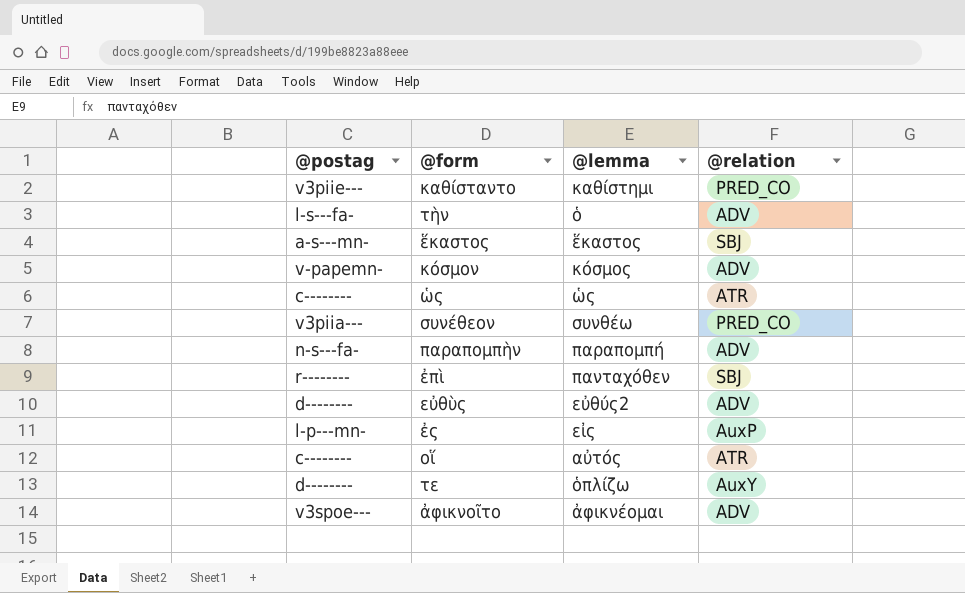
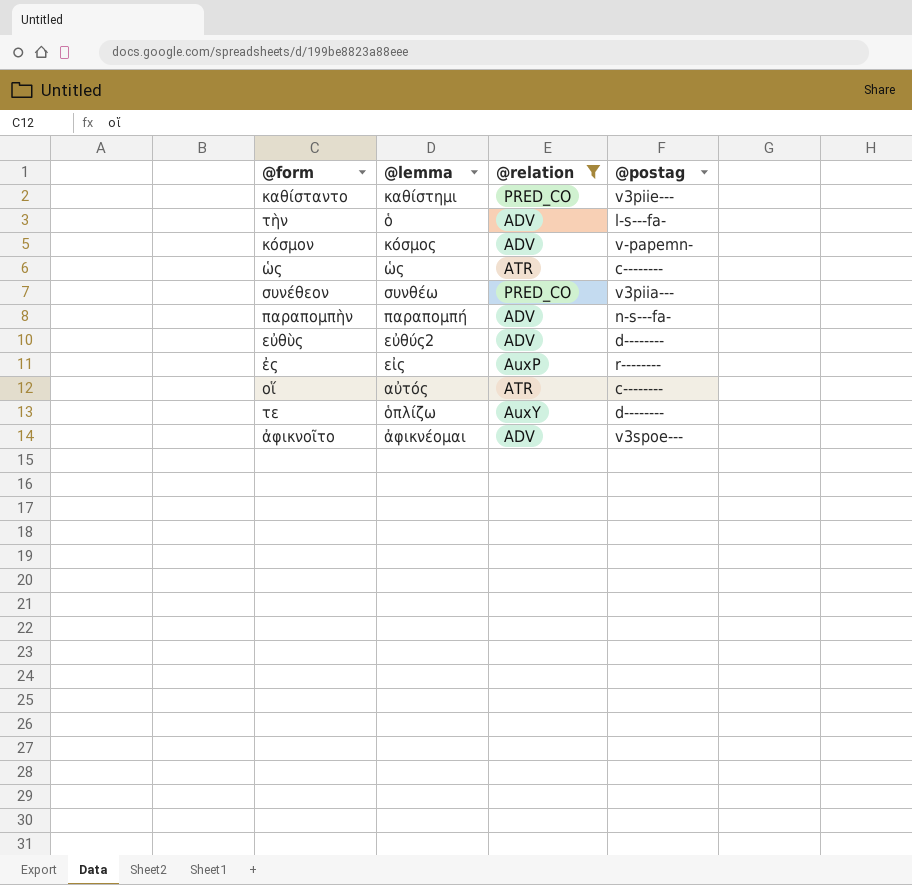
filter: none -> @relation != SBJ
column @postag | position: 1 -> 4
ἐς | @postag: l-p---mn- -> r--------

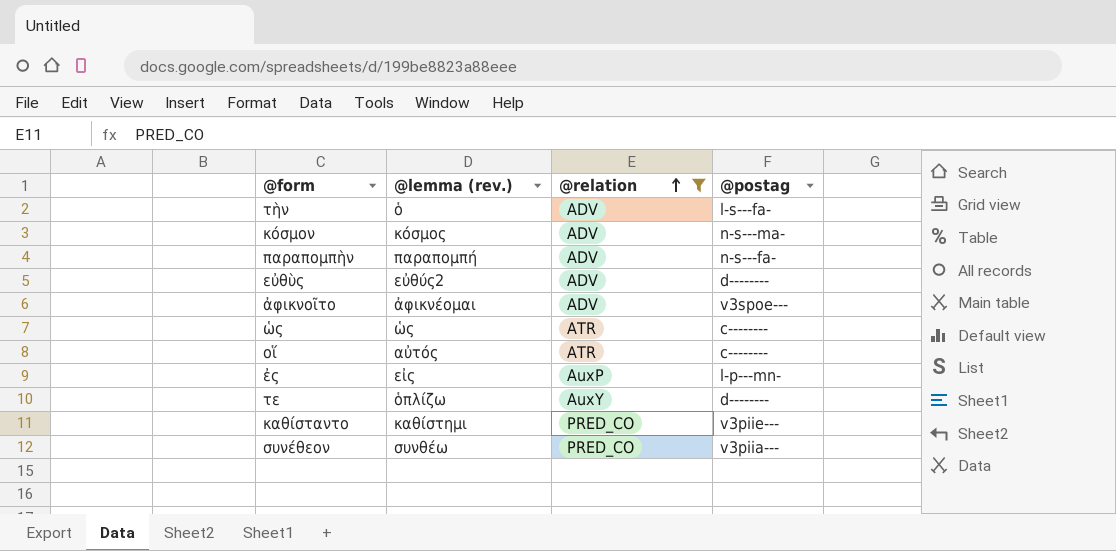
row order: none -> @relation ascending
column name: @lemma -> @lemma (rev.)
κόσμον | @postag: v-papemn- -> n-s---ma-
ἐς | @postag: r-------- -> l-p---mn-

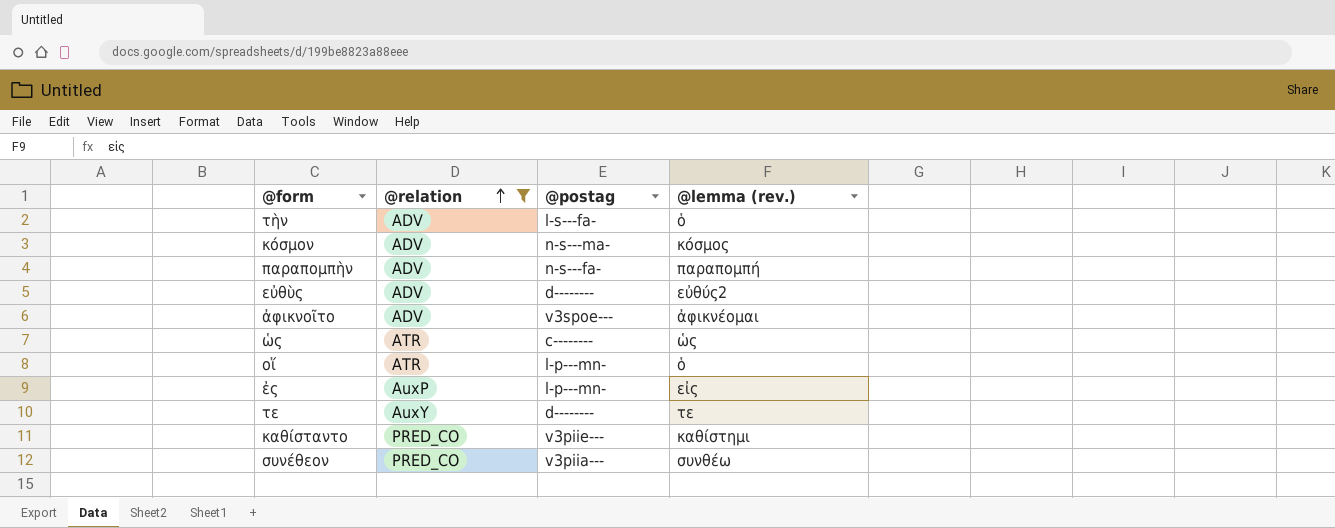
column @lemma (rev.) | position: 2 -> 4
οἵ | @postag: c-------- -> l-p---mn-
οἵ | @lemma (rev.): αὐτός -> ὁ
τε | @lemma (rev.): ὁπλίζω -> τε

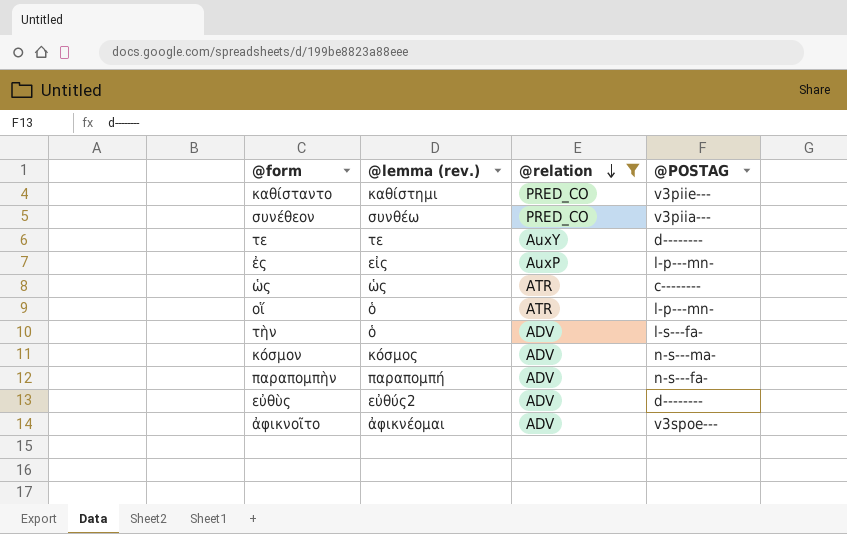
row order: @relation ascending -> @relation descending
column @lemma (rev.) | position: 4 -> 2
column name: @postag -> @POSTAG

